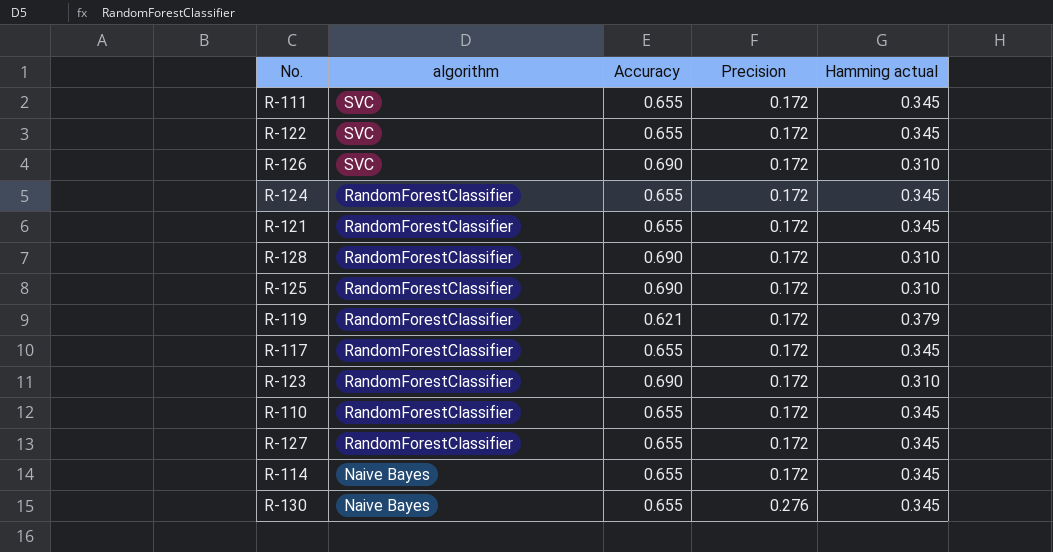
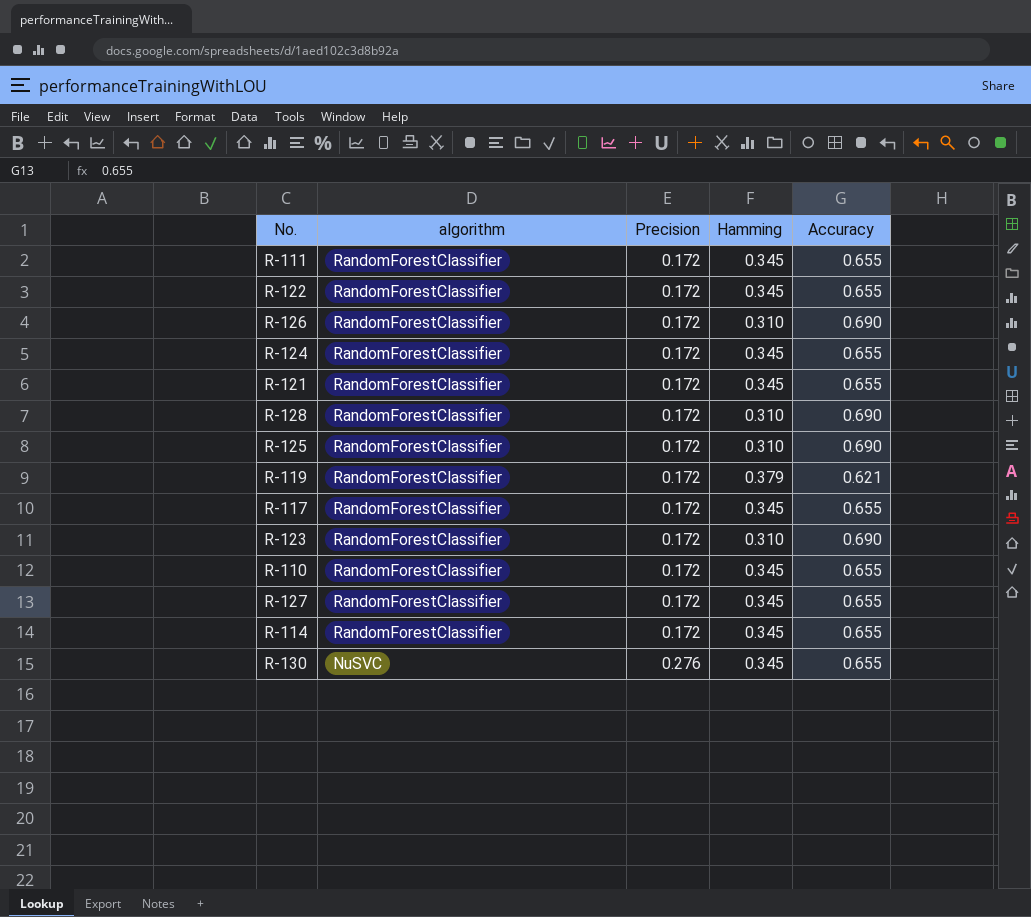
column name: Hamming actual -> Hamming
column Accuracy | position: 3 -> 5
R-111 | algorithm: SVC -> RandomForestClassifier
R-122 | algorithm: SVC -> RandomForestClassifier
R-126 | algorithm: SVC -> RandomForestClassifier
R-114 | algorithm: Naive Bayes -> RandomForestClassifier
R-130 | algorithm: Naive Bayes -> NuSVC

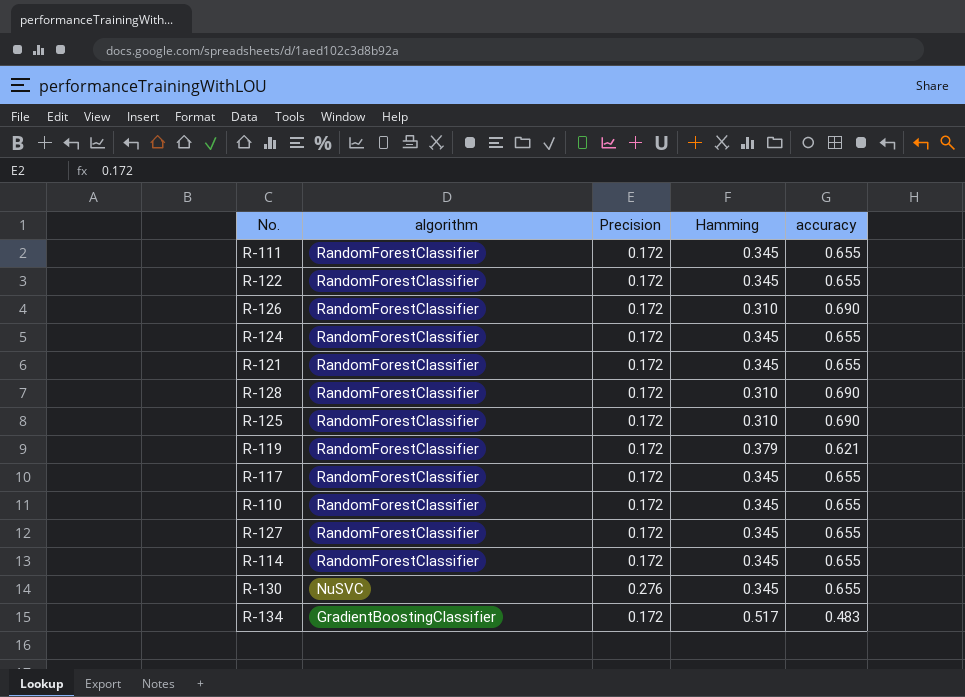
column name: Accuracy -> accuracy
row R-123: RandomForestClassifier | 0.172 | 0.310 | 0.690 -> none
row R-134: none -> GradientBoostingClassifier | 0.172 | 0.517 | 0.483

